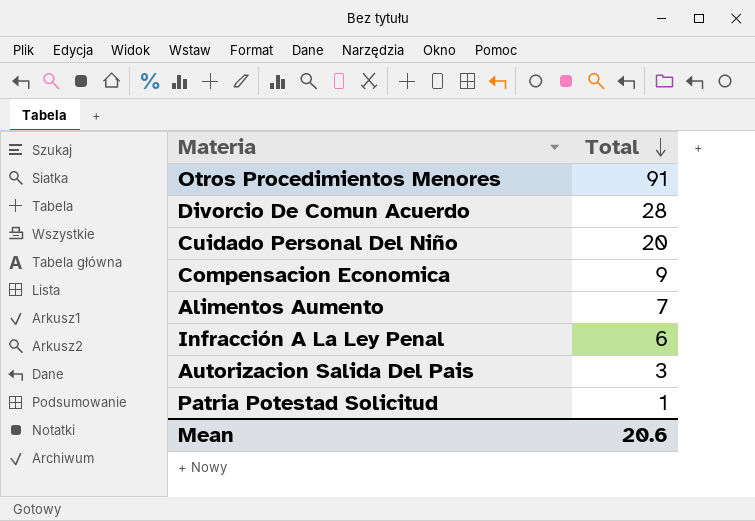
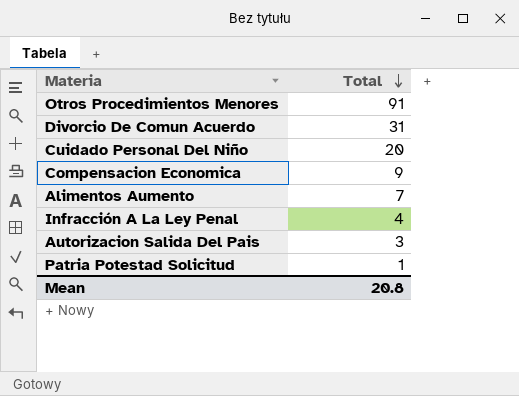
Divorcio De Comun Acuerdo | Total: 28 -> 31
Infracción A La Ley Penal | Total: 6 -> 4
Mean | Total: 20.6 -> 20.8

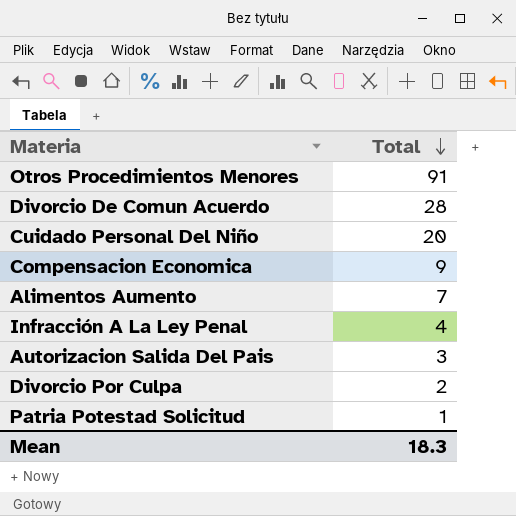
Divorcio De Comun Acuerdo | Total: 31 -> 28
row Divorcio Por Culpa: none -> 2
Mean | Total: 20.8 -> 18.3

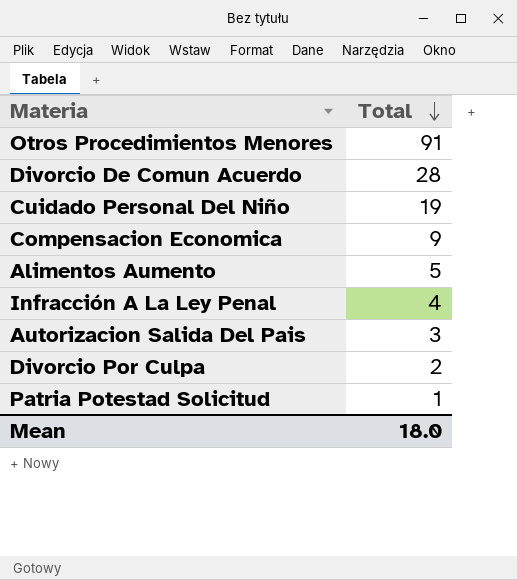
Cuidado Personal Del Niño | Total: 20 -> 19
Alimentos Aumento | Total: 7 -> 5
Mean | Total: 18.3 -> 18.0

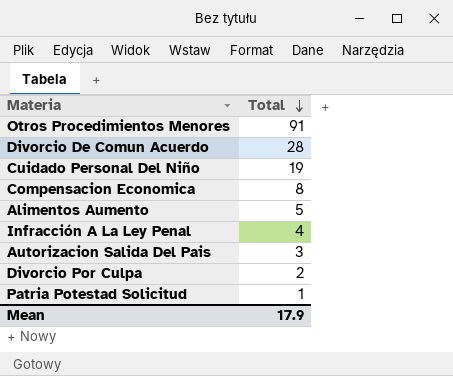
Compensacion Economica | Total: 9 -> 8
Mean | Total: 18.0 -> 17.9

